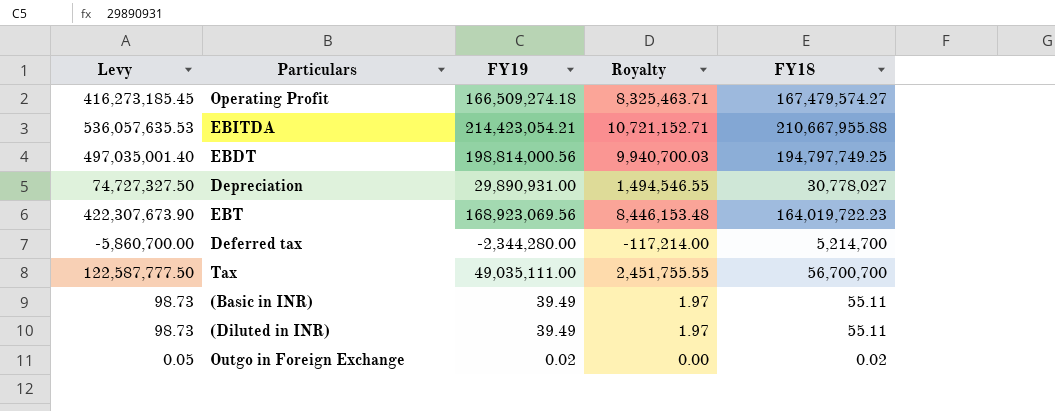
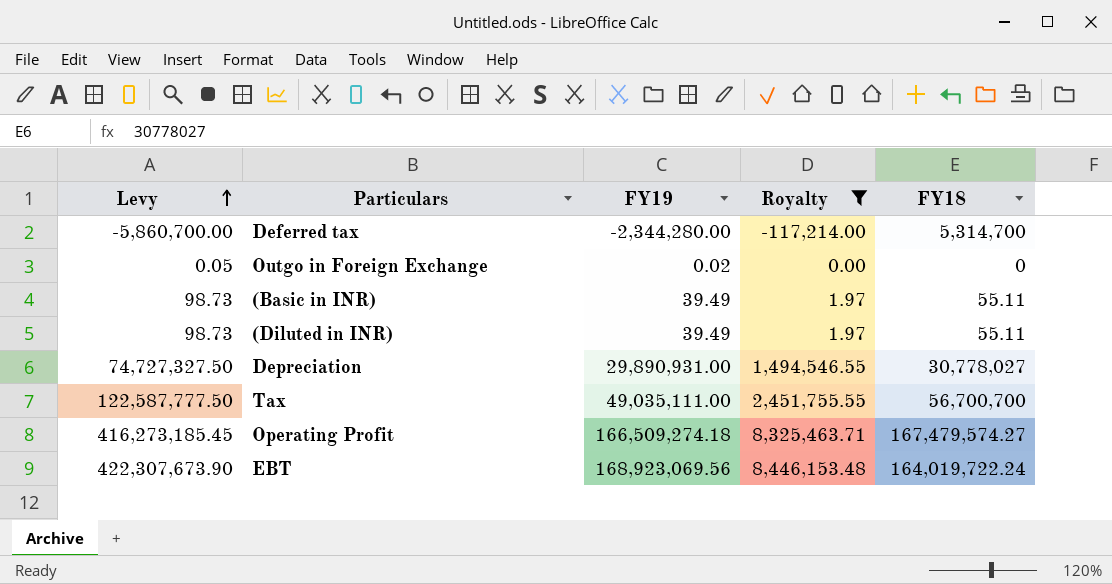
filter: none -> Royalty <= 8,446,153.48
row order: none -> Levy ascending
Deferred tax | FY18: 5,214,700 -> 5,314,700
Outgo in Foreign Exchange | FY18: 0.02 -> 0
EBT | FY18: 164,019,722.23 -> 164,019,722.24

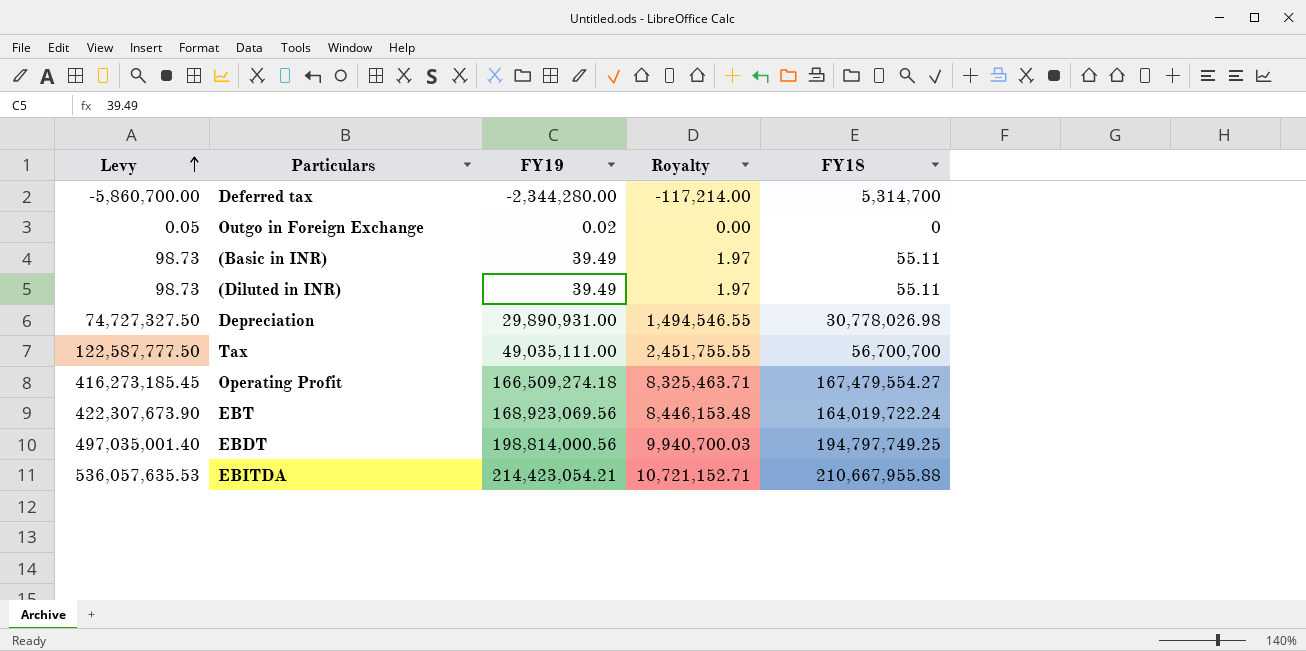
filter: Royalty <= 8,446,153.48 -> none
Depreciation | FY18: 30,778,027 -> 30,778,026.98
Operating Profit | FY18: 167,479,574.27 -> 167,479,554.27

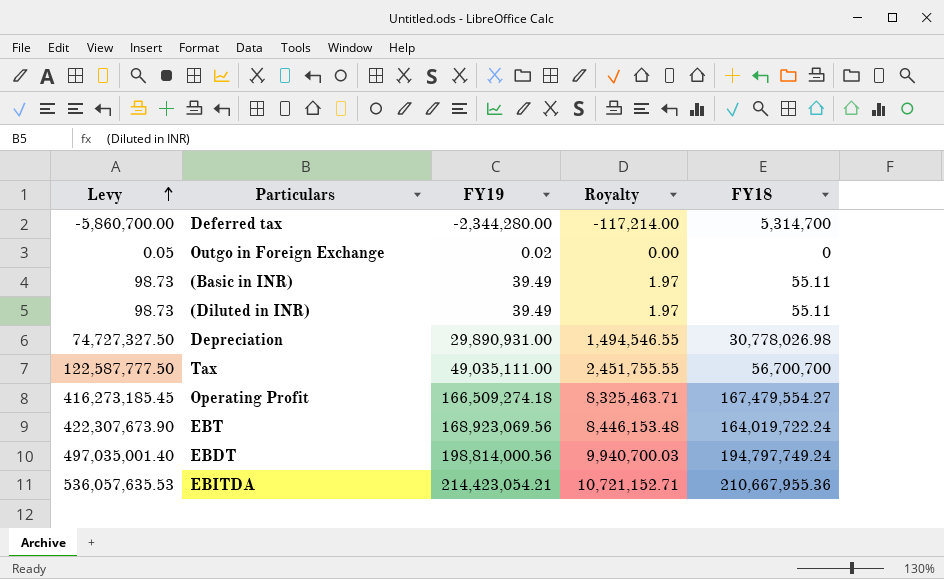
EBDT | FY18: 194,797,749.25 -> 194,797,749.24
EBITDA | FY18: 210,667,955.88 -> 210,667,955.36

